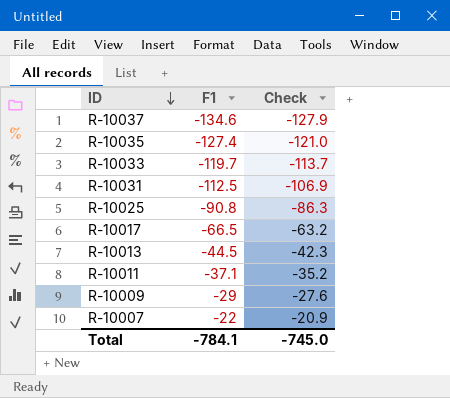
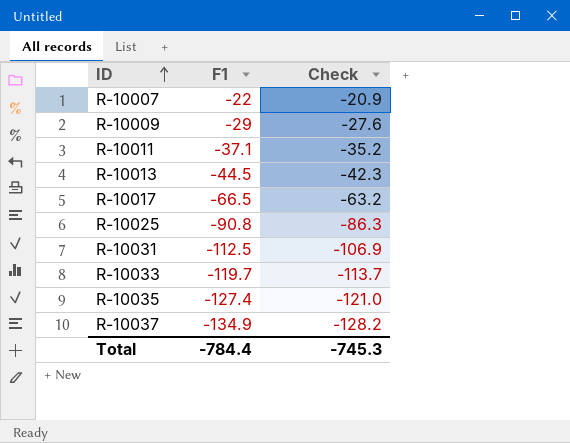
row order: ID descending -> ID ascending
R-10037 | F1: -134.6 -> -134.9
R-10037 | Check: -127.9 -> -128.2
Total | F1: -784.1 -> -784.4
Total | Check: -745.0 -> -745.3

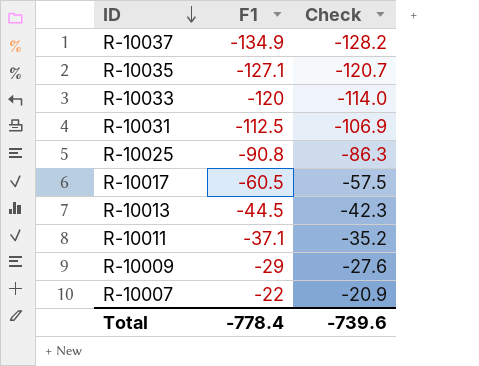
row order: ID ascending -> ID descending
R-10035 | F1: -127.4 -> -127.1
R-10035 | Check: -121.0 -> -120.7
R-10033 | F1: -119.7 -> -120
R-10033 | Check: -113.7 -> -114.0
R-10017 | F1: -66.5 -> -60.5
R-10017 | Check: -63.2 -> -57.5
Total | F1: -784.4 -> -778.4
Total | Check: -745.3 -> -739.6

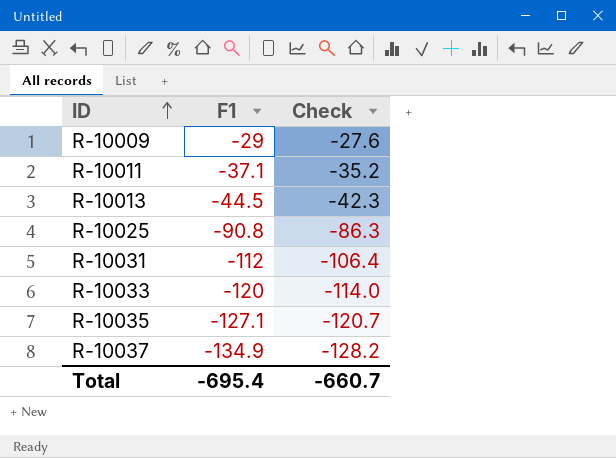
row order: ID descending -> ID ascending
row R-10017: -60.5 | -57.5 -> none
row R-10007: -22 | -20.9 -> none
R-10031 | F1: -112.5 -> -112
R-10031 | Check: -106.9 -> -106.4
Total | F1: -778.4 -> -695.4
Total | Check: -739.6 -> -660.7

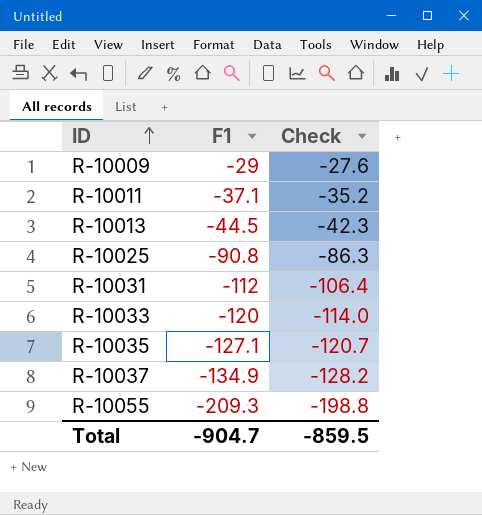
row R-10055: none -> -209.3 | -198.8
Total | F1: -695.4 -> -904.7
Total | Check: -660.7 -> -859.5

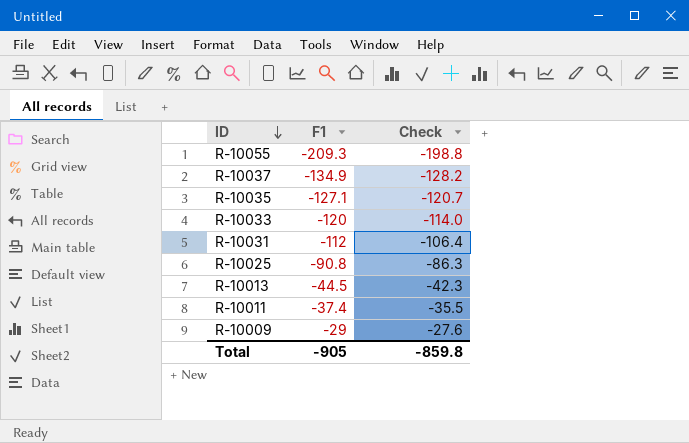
row order: ID ascending -> ID descending
R-10011 | F1: -37.1 -> -37.4
R-10011 | Check: -35.2 -> -35.5
Total | F1: -904.7 -> -905
Total | Check: -859.5 -> -859.8

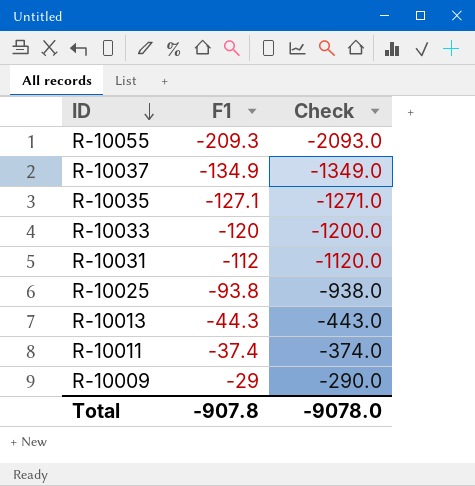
column Check | formula: [F1] * 0.95 -> [F1] * 10
R-10025 | F1: -90.8 -> -93.8
R-10013 | F1: -44.5 -> -44.3
Total | F1: -905 -> -907.8
Total | Check: -859.8 -> -9078.0

